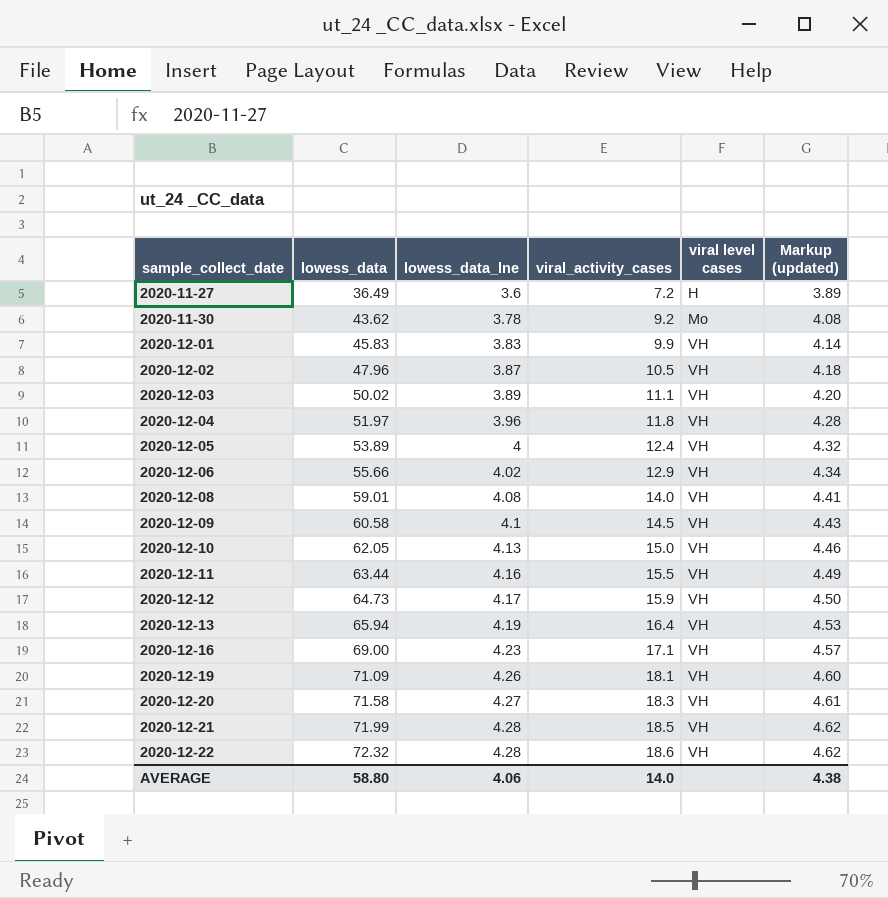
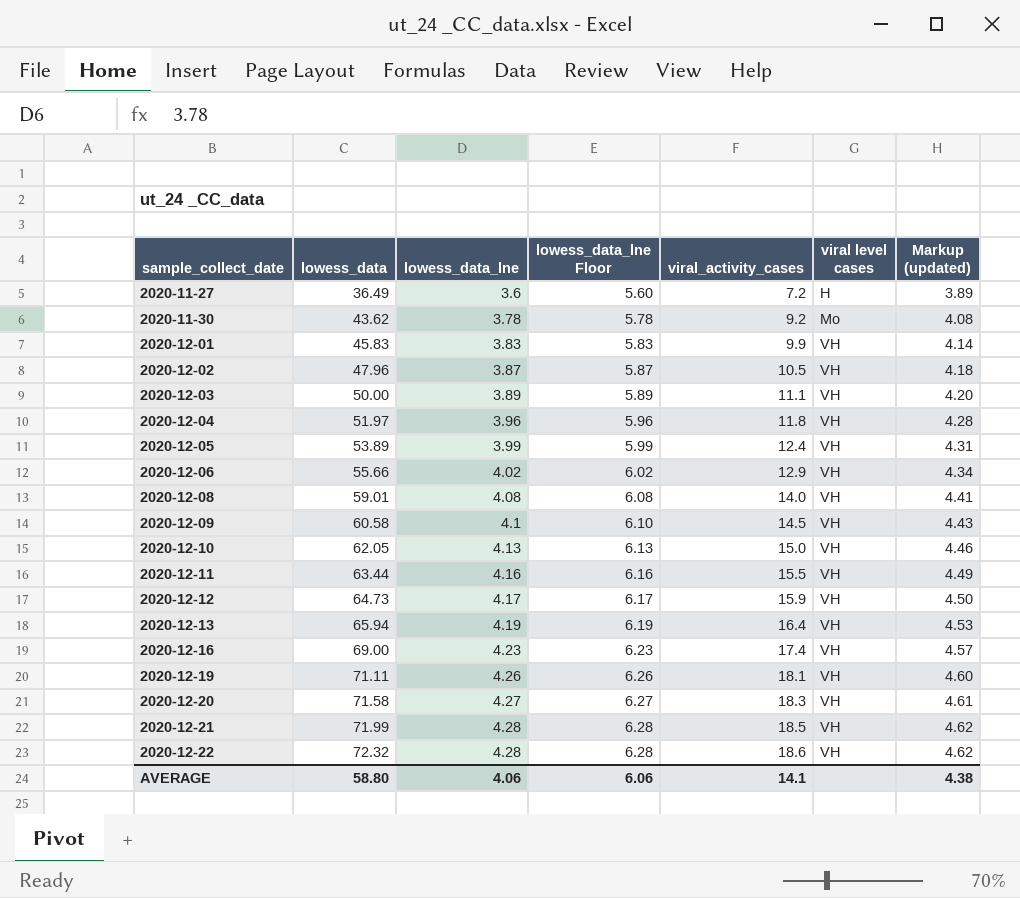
column lowess_data_lne Floor | formula: none -> [lowess_data_lne] + 2
2020-12-03 | lowess_data: 50.02 -> 50.00
2020-12-05 | lowess_data_lne: 4 -> 3.99
2020-12-05 | Markup (updated): 4.32 -> 4.31
2020-12-16 | viral_activity_cases: 17.1 -> 17.4
2020-12-19 | lowess_data: 71.09 -> 71.11
AVERAGE | viral_activity_cases: 14.0 -> 14.1

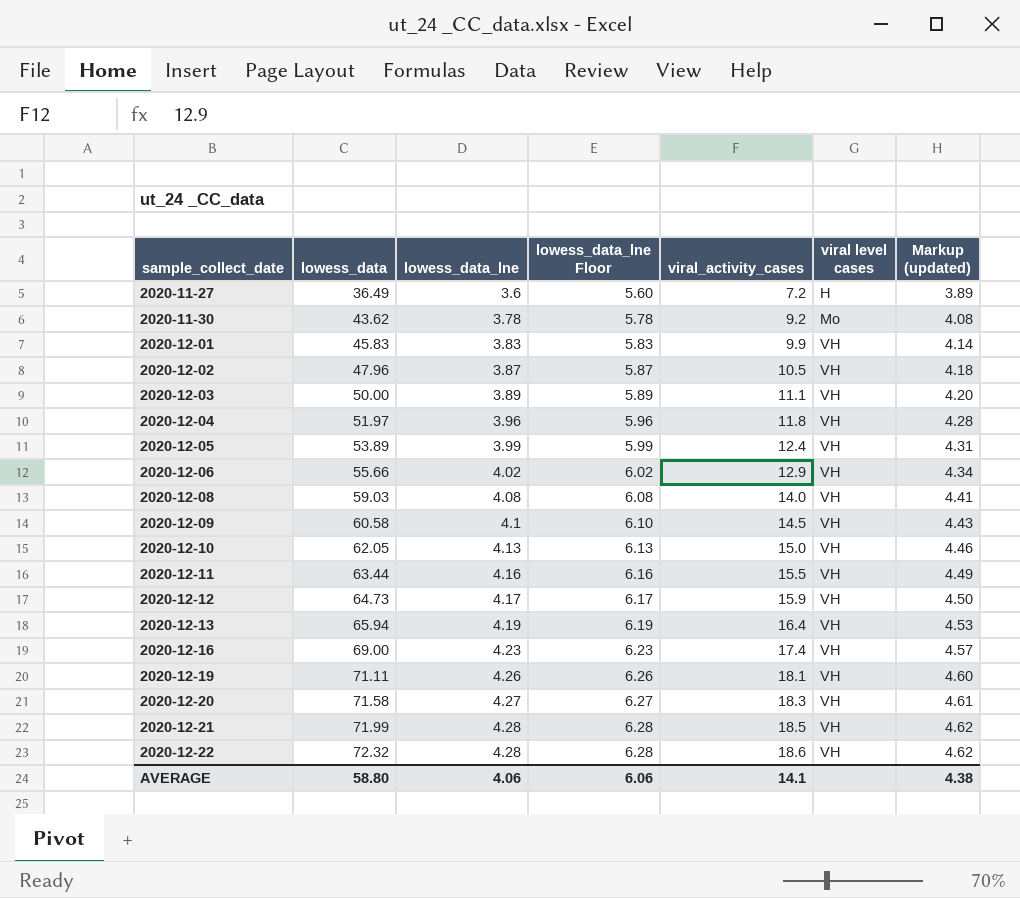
2020-12-08 | lowess_data: 59.01 -> 59.03

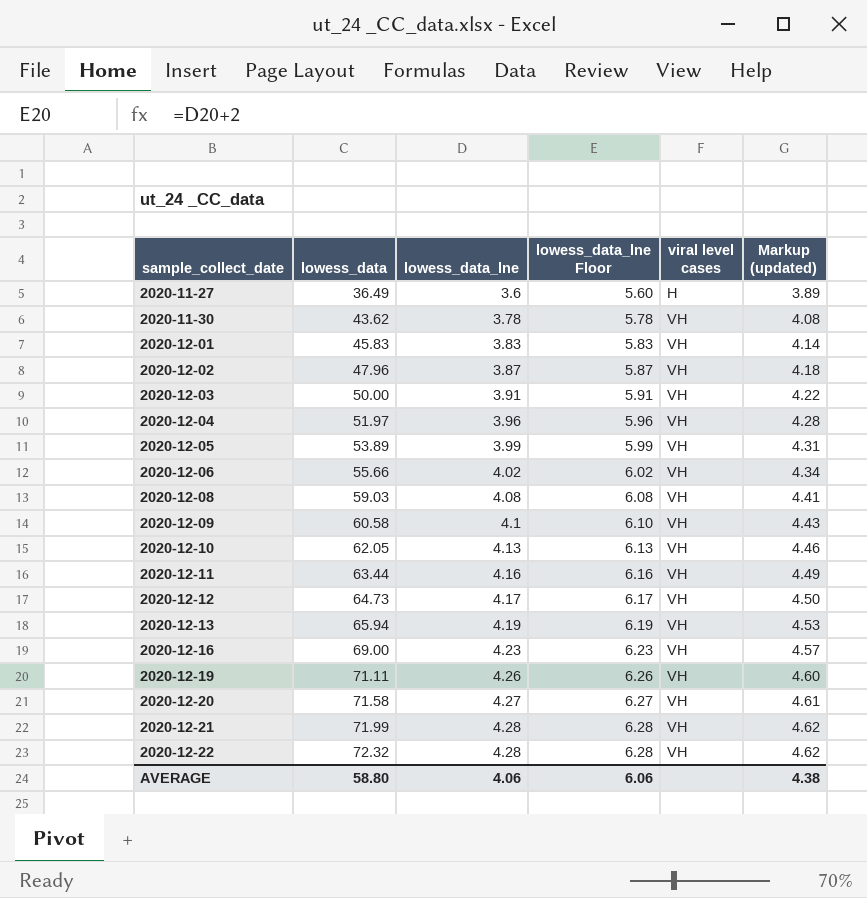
column viral_activity_cases | position: 5 -> none
2020-11-30 | viral level cases: Mo -> VH
2020-12-03 | lowess_data_lne: 3.89 -> 3.91
2020-12-03 | lowess_data_lne Floor: 5.89 -> 5.91
2020-12-03 | Markup (updated): 4.20 -> 4.22

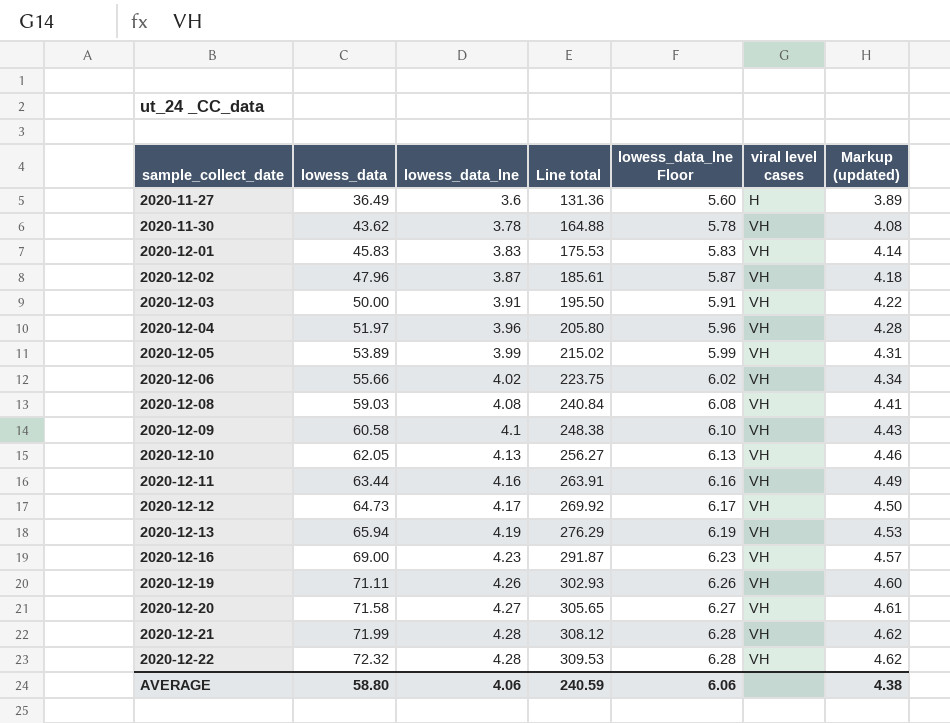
column Line total | formula: none -> [lowess_data] * [lowess_data_lne]

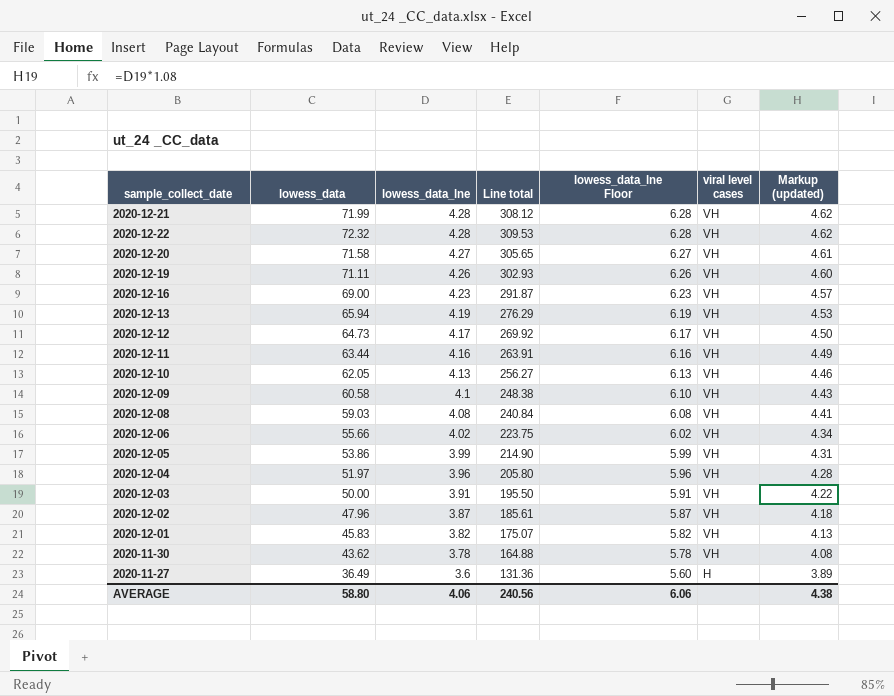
row order: sample_collect_date ascending -> lowess_data_lne descending
2020-12-05 | lowess_data: 53.89 -> 53.86
2020-12-05 | Line total: 215.02 -> 214.90
2020-12-01 | lowess_data_lne: 3.83 -> 3.82
2020-12-01 | Line total: 175.53 -> 175.07
2020-12-01 | lowess_data_lne Floor: 5.83 -> 5.82
2020-12-01 | Markup (updated): 4.14 -> 4.13
AVERAGE | Line total: 240.59 -> 240.56

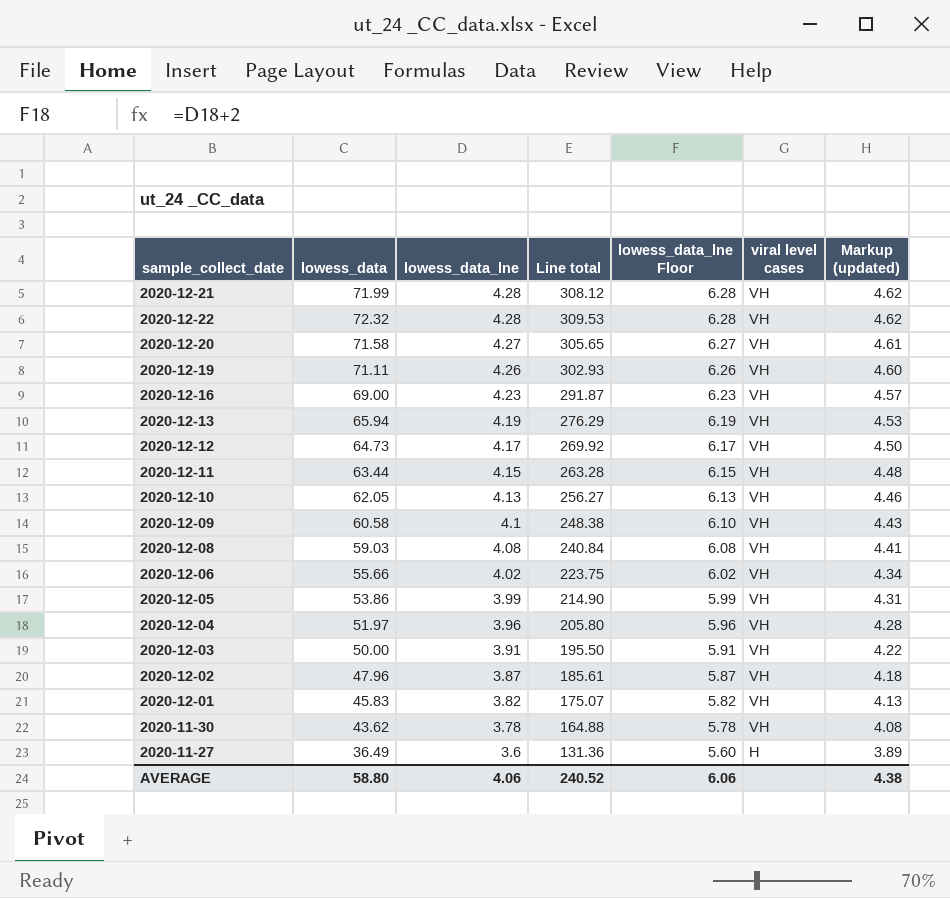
2020-12-11 | lowess_data_lne: 4.16 -> 4.15
2020-12-11 | Line total: 263.91 -> 263.28
2020-12-11 | lowess_data_lne Floor: 6.16 -> 6.15
2020-12-11 | Markup (updated): 4.49 -> 4.48
AVERAGE | Line total: 240.56 -> 240.52

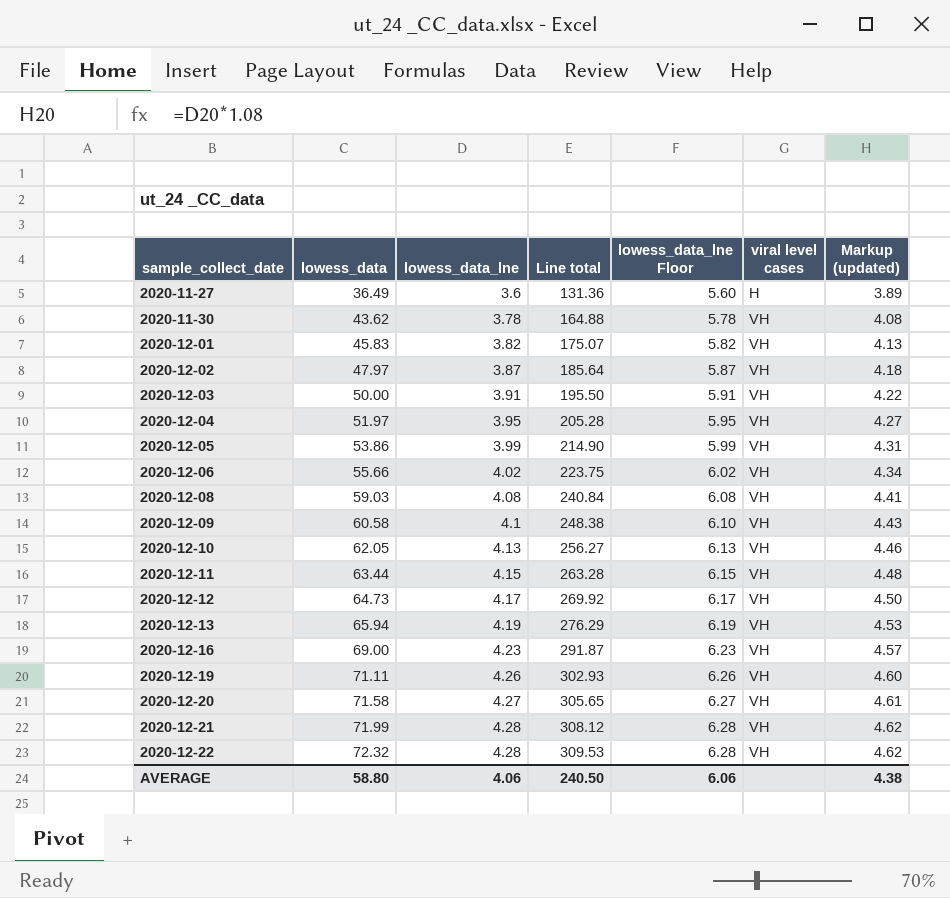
row order: lowess_data_lne descending -> sample_collect_date ascending
2020-12-02 | lowess_data: 47.96 -> 47.97
2020-12-02 | Line total: 185.61 -> 185.64
2020-12-04 | lowess_data_lne: 3.96 -> 3.95
2020-12-04 | Line total: 205.80 -> 205.28
2020-12-04 | lowess_data_lne Floor: 5.96 -> 5.95
2020-12-04 | Markup (updated): 4.28 -> 4.27
AVERAGE | Line total: 240.52 -> 240.50

